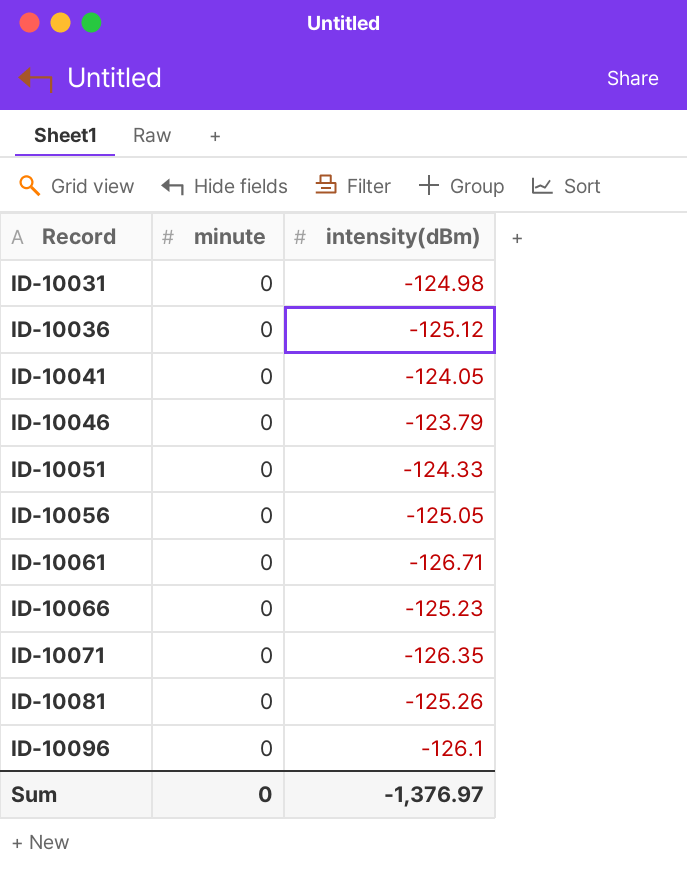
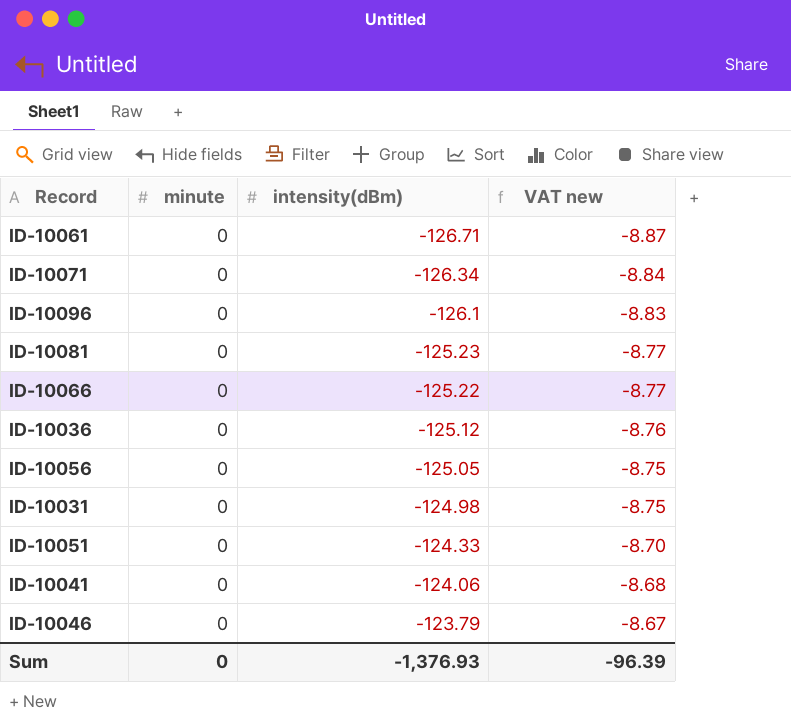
row order: Record ascending -> intensity(dBm) ascending
column VAT new | formula: none -> [intensity(dBm)] * 0.07
ID-10071 | intensity(dBm): -126.35 -> -126.34
ID-10081 | intensity(dBm): -125.26 -> -125.23
ID-10066 | intensity(dBm): -125.23 -> -125.22
ID-10041 | intensity(dBm): -124.05 -> -124.06
Sum | intensity(dBm): -1,376.97 -> -1,376.93

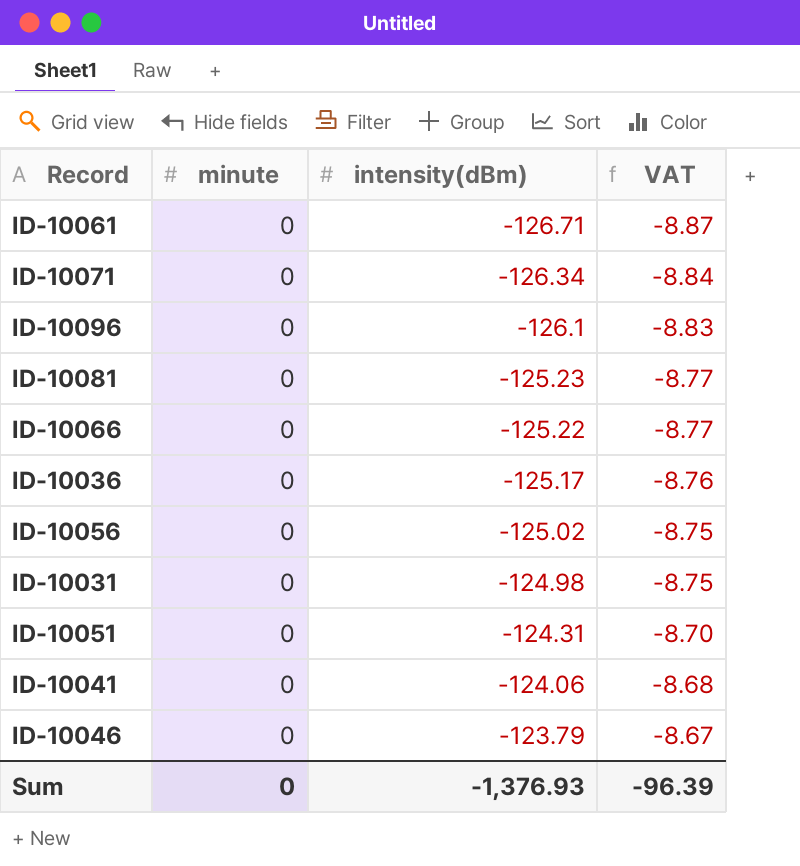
column name: VAT new -> VAT
ID-10036 | intensity(dBm): -125.12 -> -125.17
ID-10056 | intensity(dBm): -125.05 -> -125.02
ID-10051 | intensity(dBm): -124.33 -> -124.31

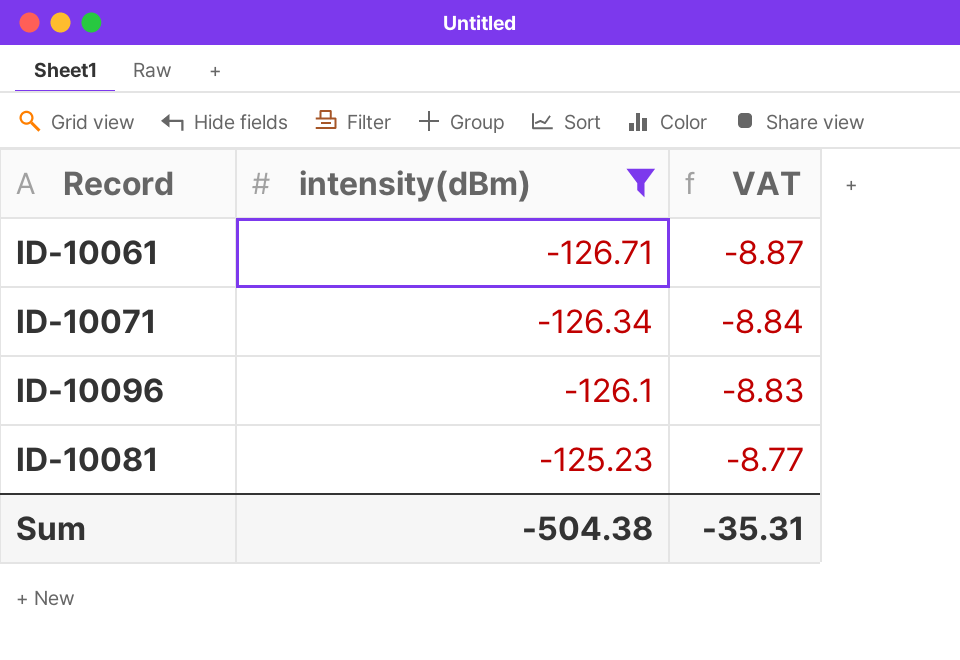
filter: none -> intensity(dBm) <= -125.23
column minute | position: 2 -> none
Sum | intensity(dBm): -1,376.93 -> -504.38
Sum | VAT: -96.39 -> -35.31

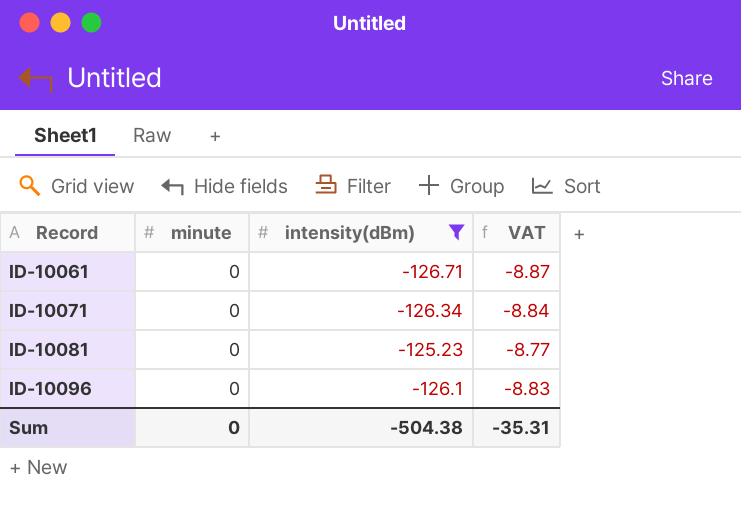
row order: intensity(dBm) ascending -> Record ascending
column minute | position: none -> 2

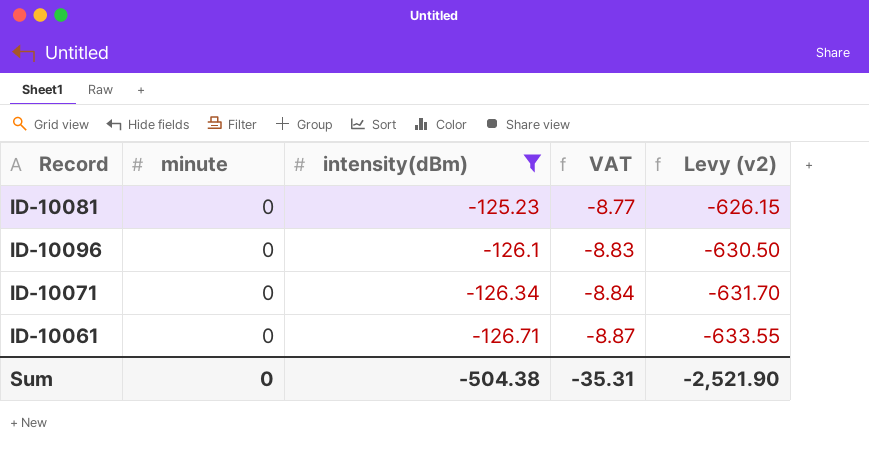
row order: Record ascending -> intensity(dBm) descending
column Levy (v2) | formula: none -> [intensity(dBm)] * 5

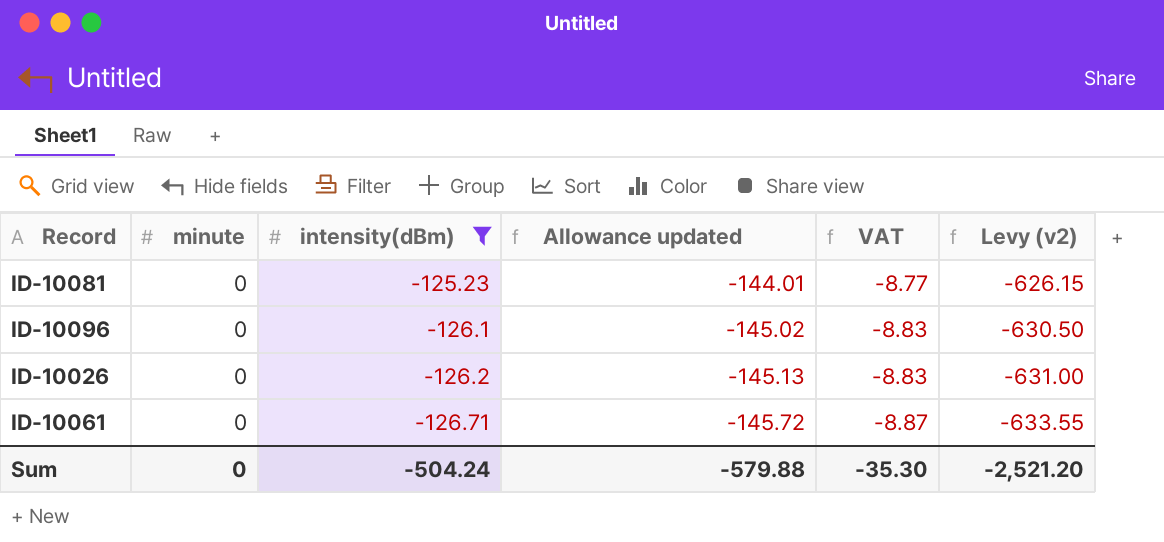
column Allowance updated | formula: none -> [intensity(dBm)] * 1.15
row ID-10071: 0 | -126.34 | -8.84 | -631.70 -> none
row ID-10026: none -> 0 | -126.2 | -145.13 | -8.83 | -631.00
Sum | intensity(dBm): -504.38 -> -504.24
Sum | VAT: -35.31 -> -35.30
Sum | Levy (v2): -2,521.90 -> -2,521.20

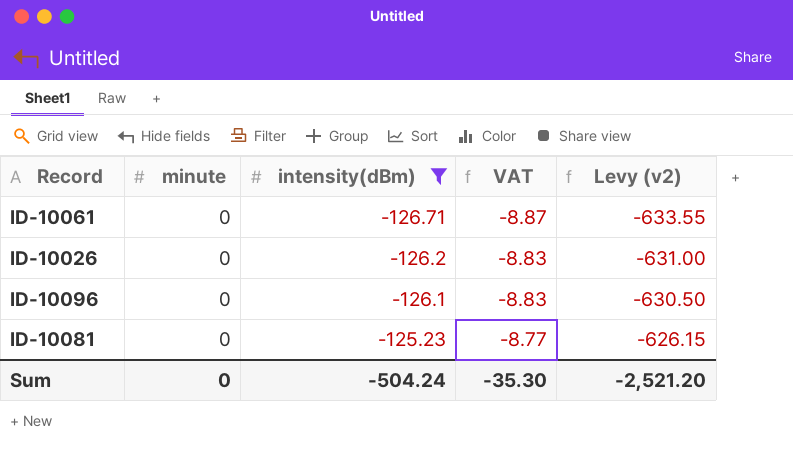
row order: intensity(dBm) descending -> intensity(dBm) ascending
column Allowance updated | formula: [intensity(dBm)] * 1.15 -> none

